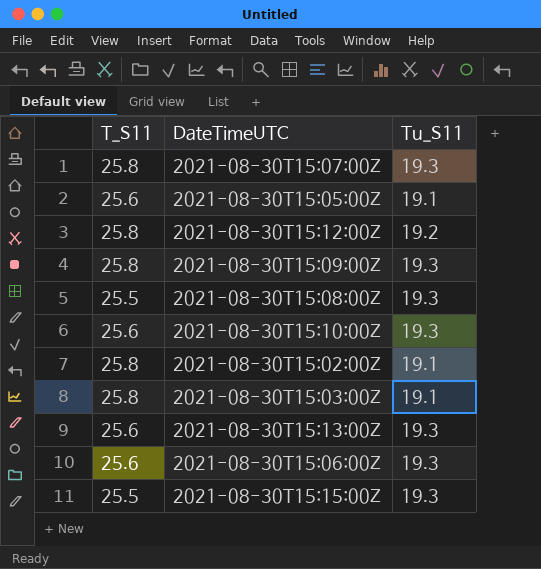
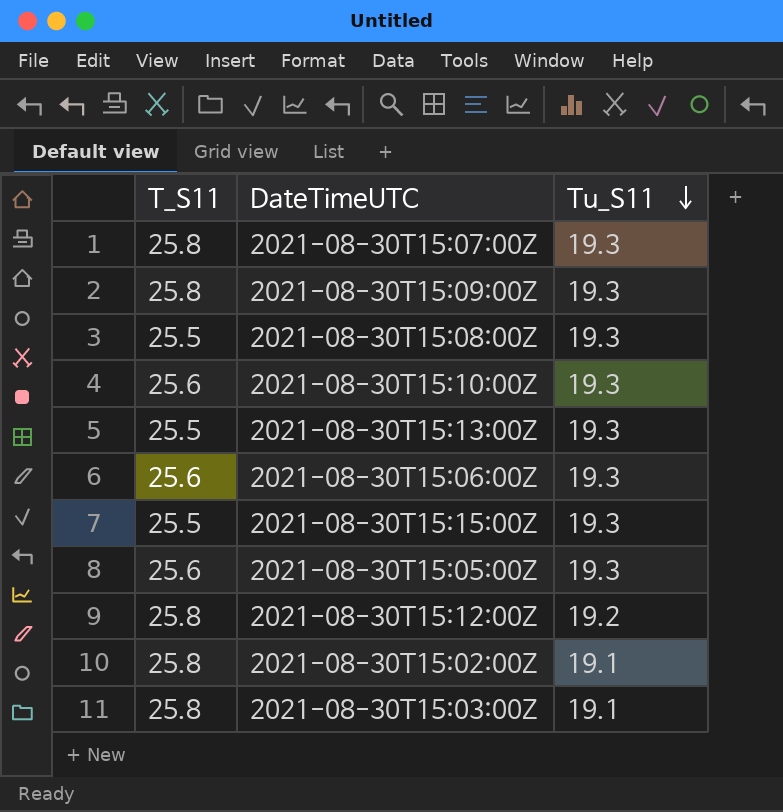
row order: none -> Tu_S11 descending
2021-08-30T15:13:00Z | T_S11: 25.6 -> 25.5
2021-08-30T15:05:00Z | Tu_S11: 19.1 -> 19.3

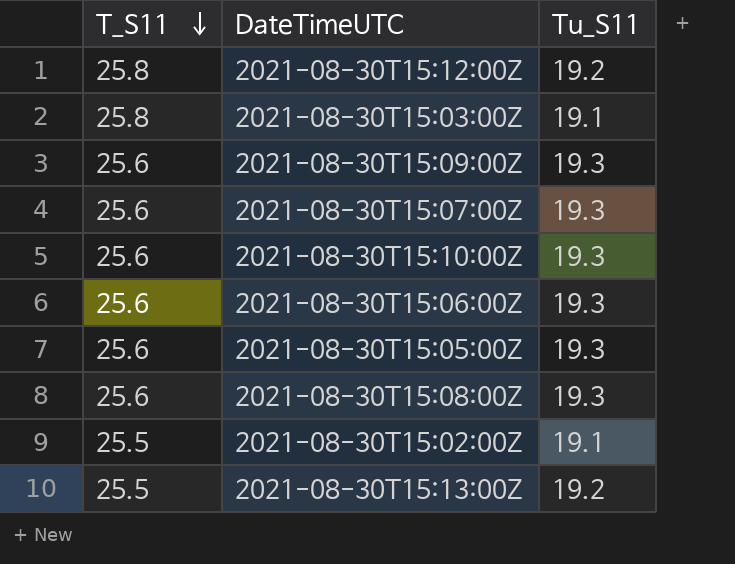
row order: Tu_S11 descending -> T_S11 descending
row 2021-08-30T15:15:00Z: 25.5 | 19.3 -> none
2021-08-30T15:09:00Z | T_S11: 25.8 -> 25.6
2021-08-30T15:07:00Z | T_S11: 25.8 -> 25.6
2021-08-30T15:08:00Z | T_S11: 25.5 -> 25.6
2021-08-30T15:02:00Z | T_S11: 25.8 -> 25.5
2021-08-30T15:13:00Z | Tu_S11: 19.3 -> 19.2

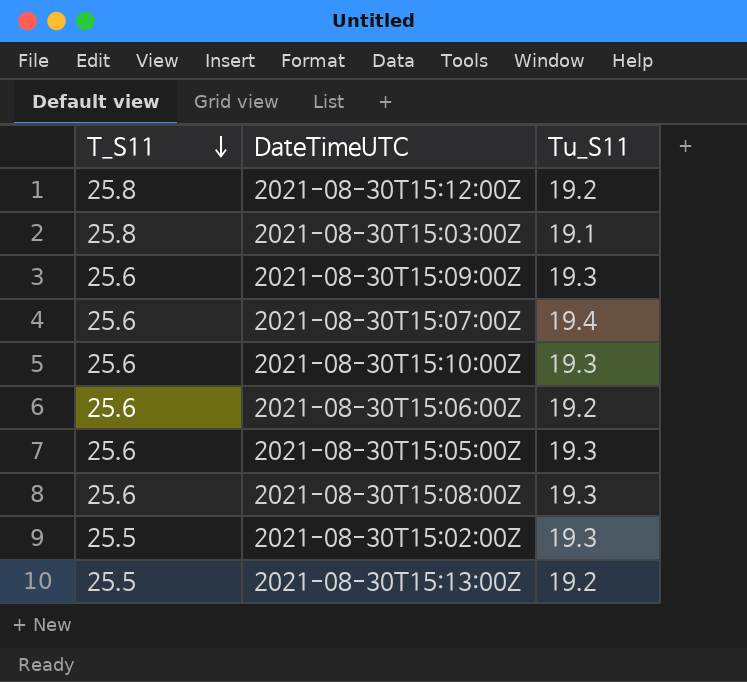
2021-08-30T15:07:00Z | Tu_S11: 19.3 -> 19.4
2021-08-30T15:06:00Z | Tu_S11: 19.3 -> 19.2
2021-08-30T15:02:00Z | Tu_S11: 19.1 -> 19.3

